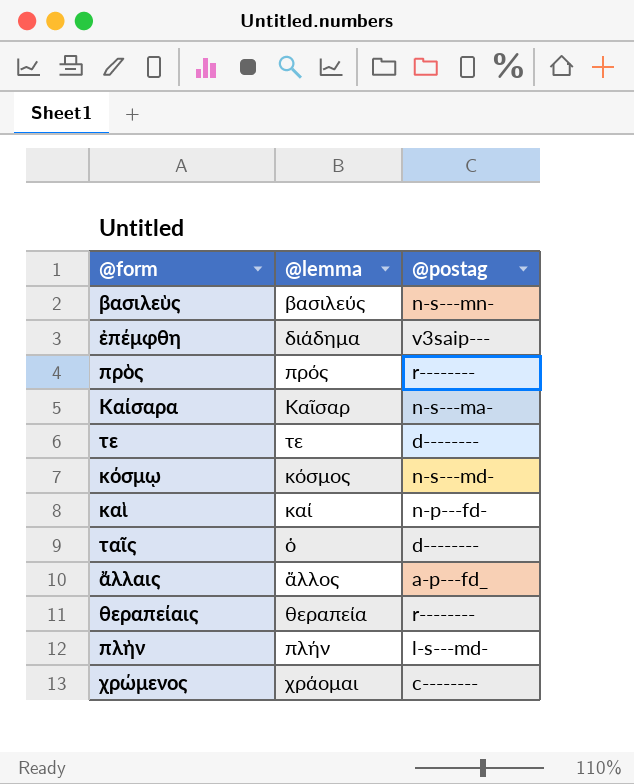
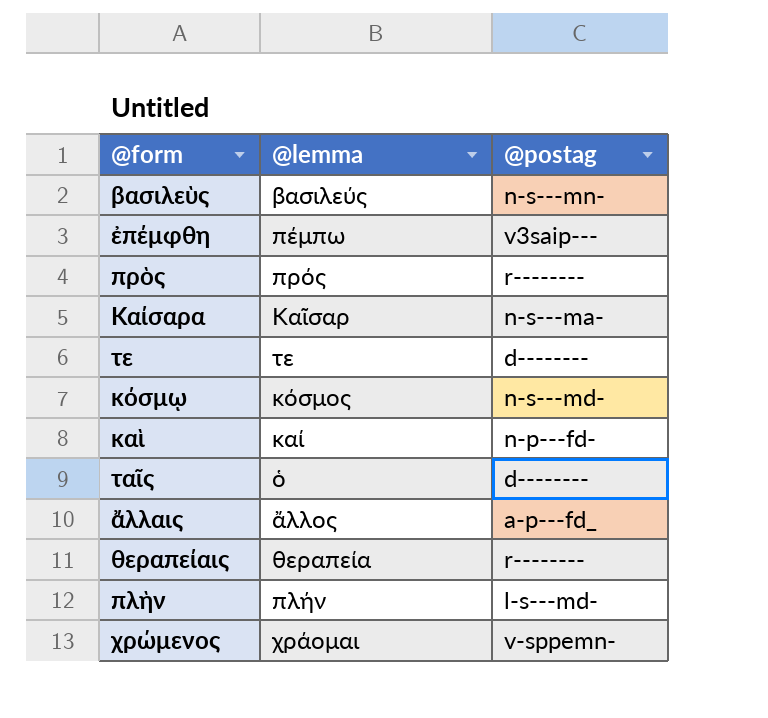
ἐπέμφθη | @lemma: διάδημα -> πέμπω
χρώμενος | @postag: c-------- -> v-sppemn-

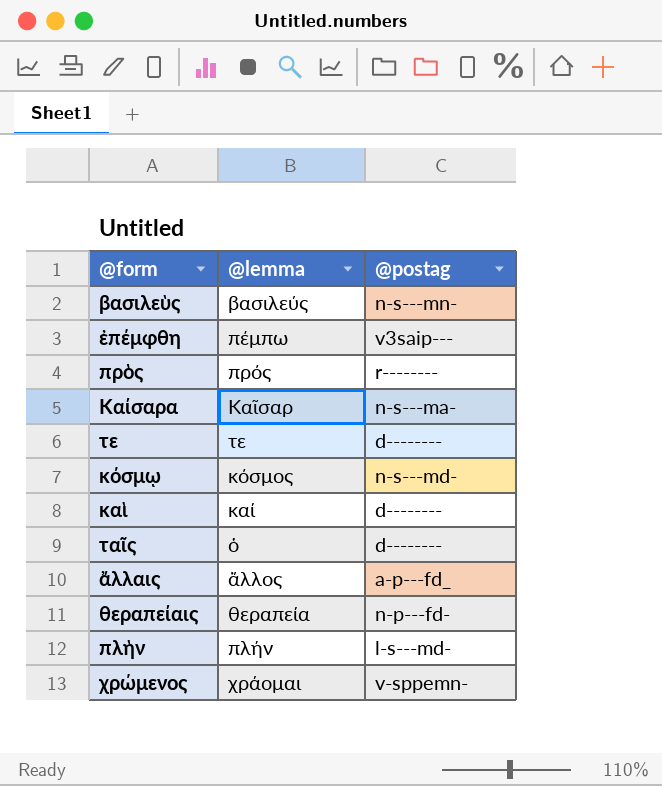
καὶ | @postag: n-p---fd- -> d--------
θεραπείαις | @postag: r-------- -> n-p---fd-

